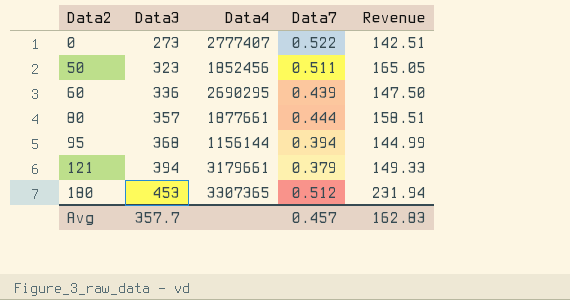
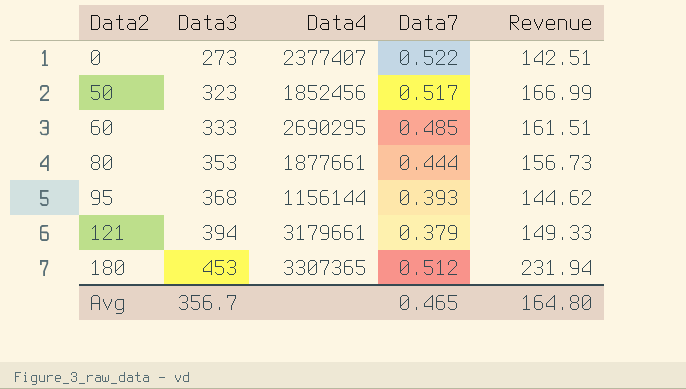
0 | Data4: 2777407 -> 2377407
50 | Data7: 0.511 -> 0.517
50 | Revenue: 165.05 -> 166.99
60 | Data3: 336 -> 333
60 | Data7: 0.439 -> 0.485
60 | Revenue: 147.50 -> 161.51
80 | Data3: 357 -> 353
80 | Revenue: 158.51 -> 156.73
95 | Data7: 0.394 -> 0.393
95 | Revenue: 144.99 -> 144.62
Avg | Data3: 357.7 -> 356.7
Avg | Data7: 0.457 -> 0.465
Avg | Revenue: 162.83 -> 164.80

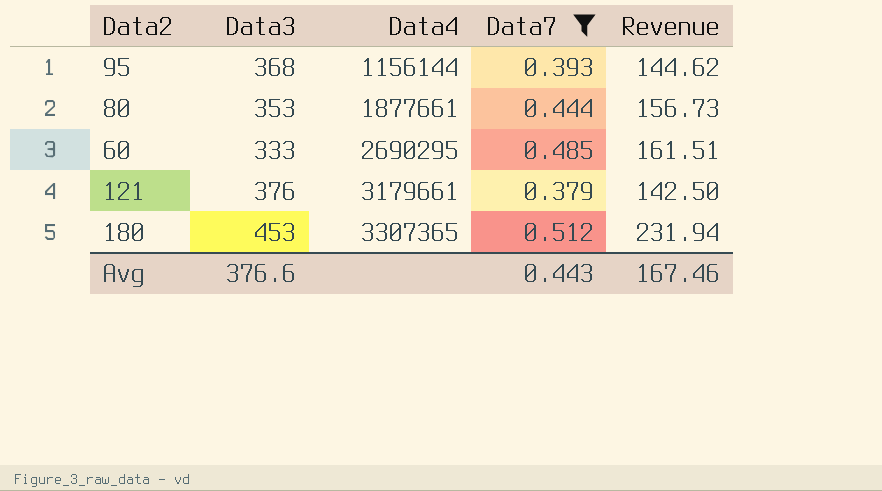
filter: none -> Data7 <= 0.512
row order: Data2 ascending -> Data4 ascending
121 | Data3: 394 -> 376
121 | Revenue: 149.33 -> 142.50
Avg | Data3: 356.7 -> 376.6
Avg | Data7: 0.465 -> 0.443
Avg | Revenue: 164.80 -> 167.46

